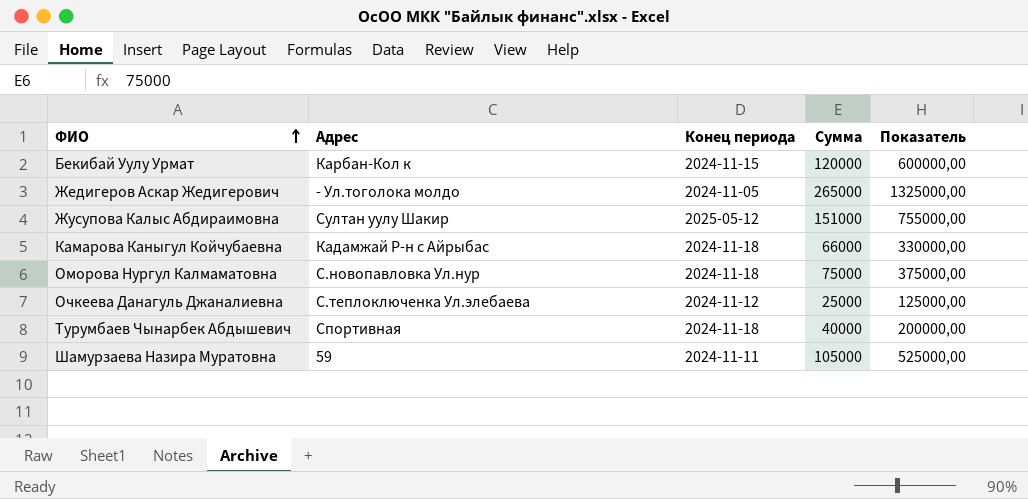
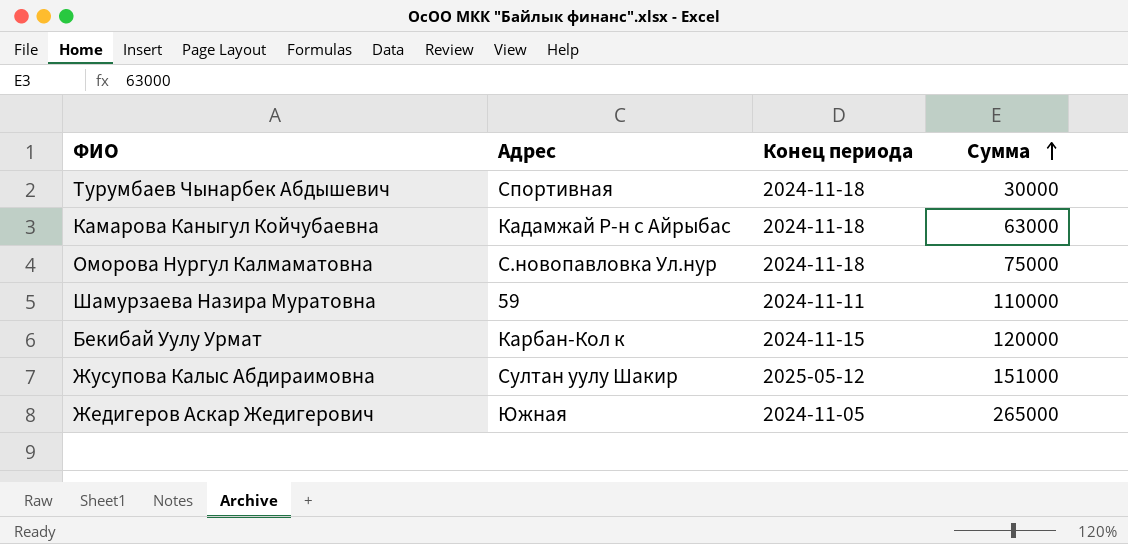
row order: ФИО ascending -> Сумма ascending
column Показатель | formula: [Сумма] * 5 -> none
row Очкеева Данагуль Джаналиевна: С.теплоключенка Ул.элебаева | 2024-11-12 | 25000 | 125000,00 -> none
Турумбаев Чынарбек Абдышевич | Сумма: 40000 -> 30000
Камарова Каныгул Койчубаевна | Сумма: 66000 -> 63000
Шамурзаева Назира Муратовна | Сумма: 105000 -> 110000
Жедигеров Аскар Жедигерович | Адрес: - Ул.тоголока молдо -> Южная

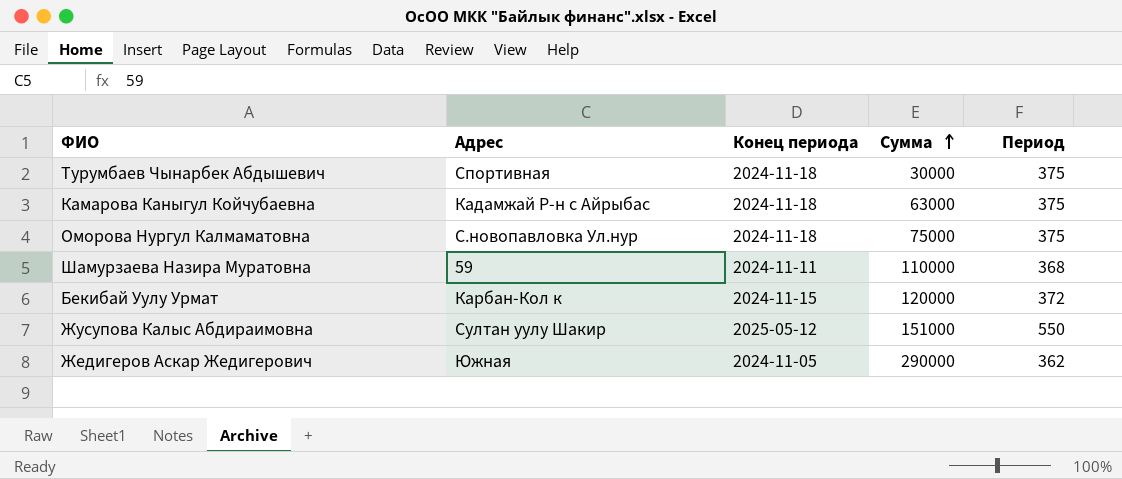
column Период | position: none -> 5
Жедигеров Аскар Жедигерович | Сумма: 265000 -> 290000

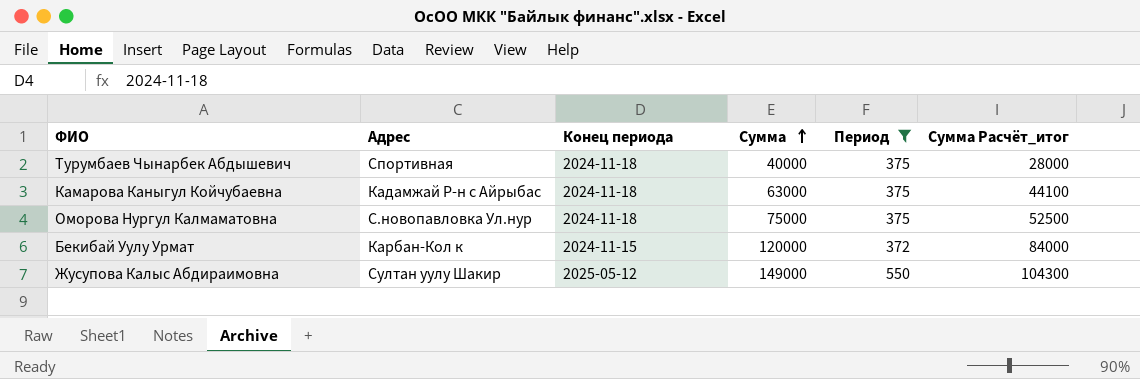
filter: none -> Период >= 372
column Сумма Расчёт_итог | formula: none -> [Сумма] * 0,7
Турумбаев Чынарбек Абдышевич | Сумма: 30000 -> 40000
Жусупова Калыс Абдираимовна | Сумма: 151000 -> 149000

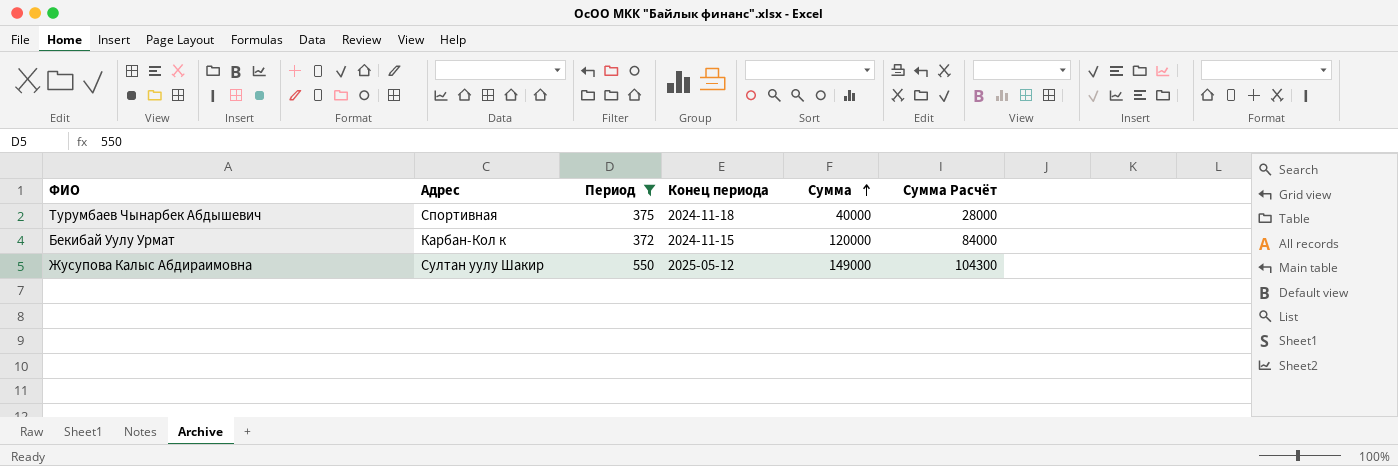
column Период | position: 5 -> 3
column name: Сумма Расчёт_итог -> Сумма Расчёт
row Камарова Каныгул Койчубаевна: Кадамжай Р-н с Айрыбас | 2024-11-18 | 63000 | 375 | 44100 -> none
row Оморова Нургул Калмаматовна: С.новопавловка Ул.нур | 2024-11-18 | 75000 | 375 | 52500 -> none

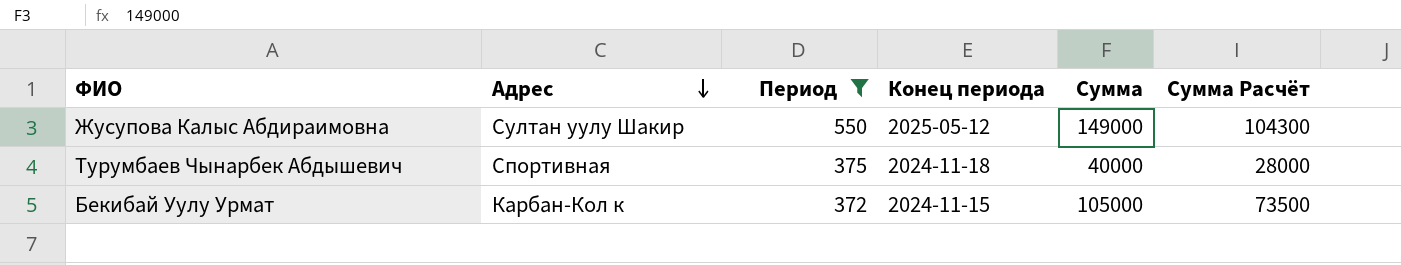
row order: Сумма ascending -> Адрес descending
Бекибай Уулу Урмат | Сумма: 120000 -> 105000
Бекибай Уулу Урмат | Сумма Расчёт: 84000 -> 73500

